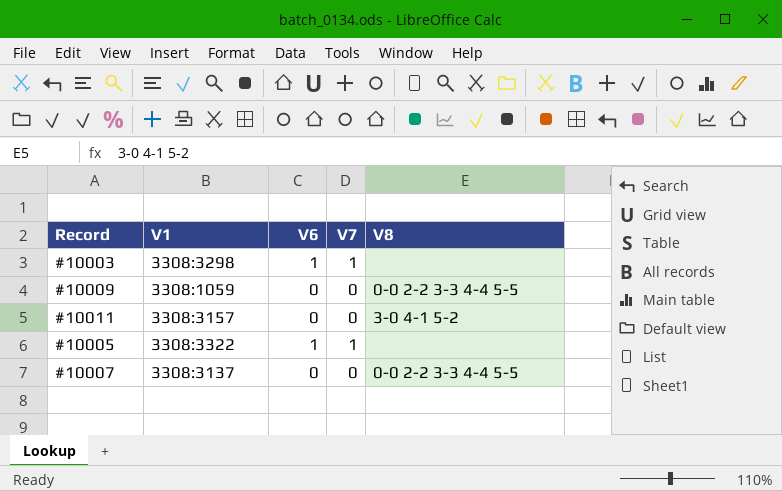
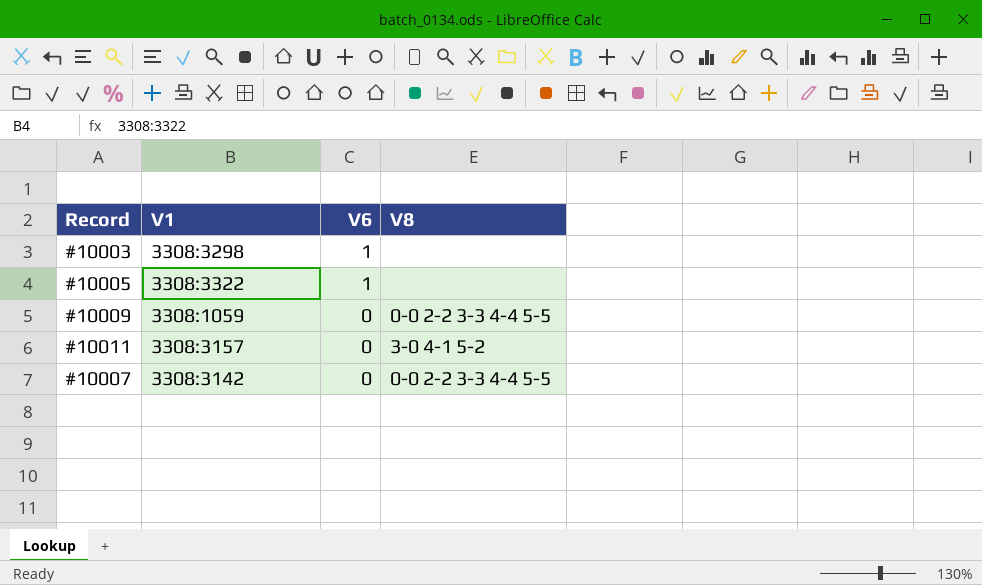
row order: none -> V6 descending
column V7 | position: 4 -> none
#10007 | V1: 3308:3137 -> 3308:3142

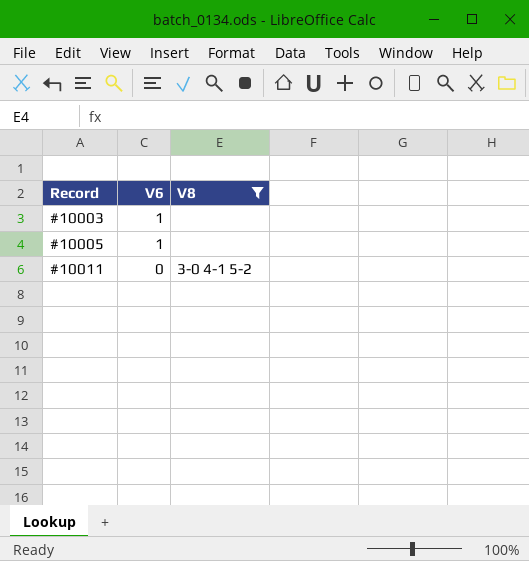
filter: none -> V8 != 0-0 2-2 3-3 4-4 5-5
column V1 | position: 2 -> none

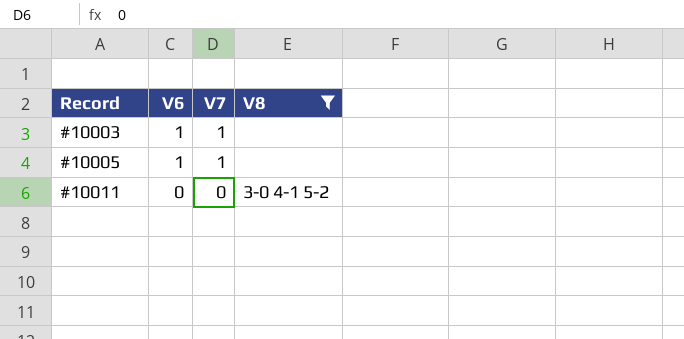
column V7 | position: none -> 3

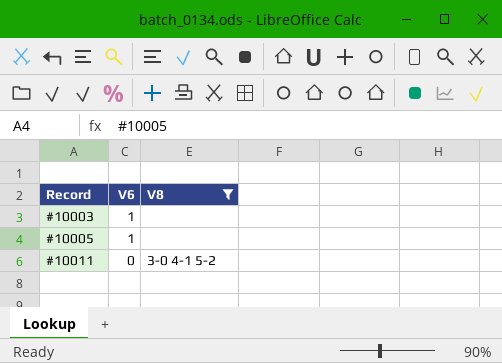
column V7 | position: 3 -> none

